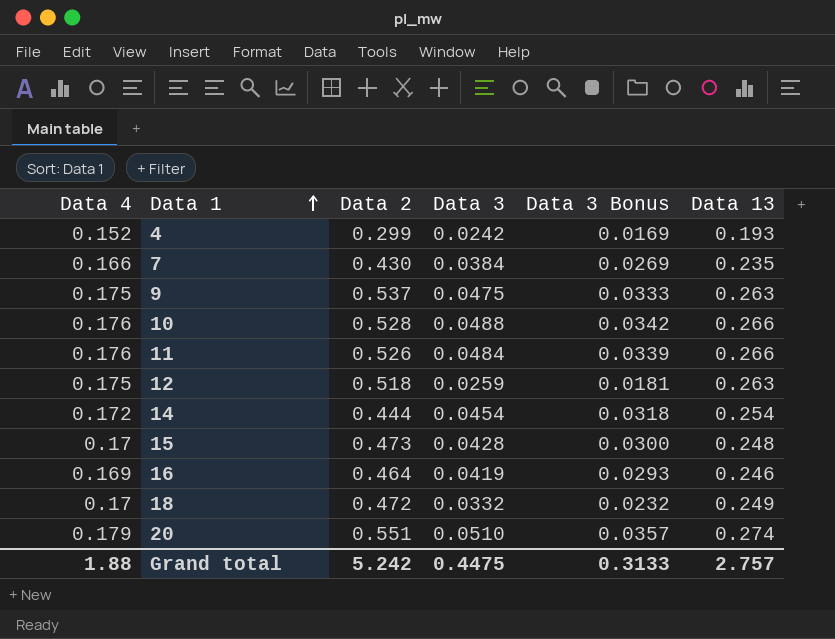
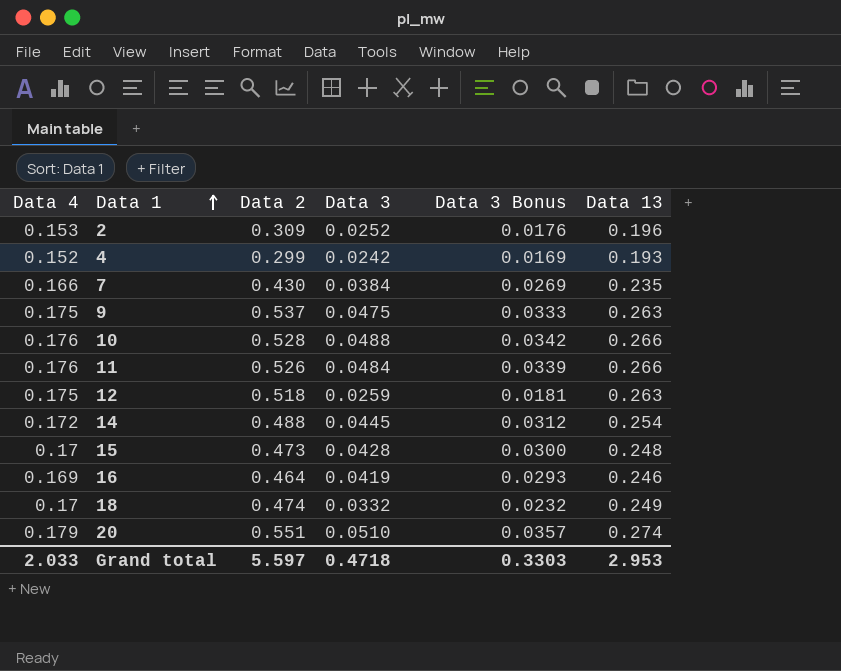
row 2: none -> 0.153 | 0.309 | 0.0252 | 0.0176 | 0.196
14 | Data 2: 0.444 -> 0.488
14 | Data 3: 0.0454 -> 0.0445
14 | Data 3 Bonus: 0.0318 -> 0.0312
18 | Data 2: 0.472 -> 0.474
Grand total | Data 4: 1.88 -> 2.033
Grand total | Data 2: 5.242 -> 5.597
Grand total | Data 3: 0.4475 -> 0.4718
Grand total | Data 3 Bonus: 0.3133 -> 0.3303
Grand total | Data 13: 2.757 -> 2.953

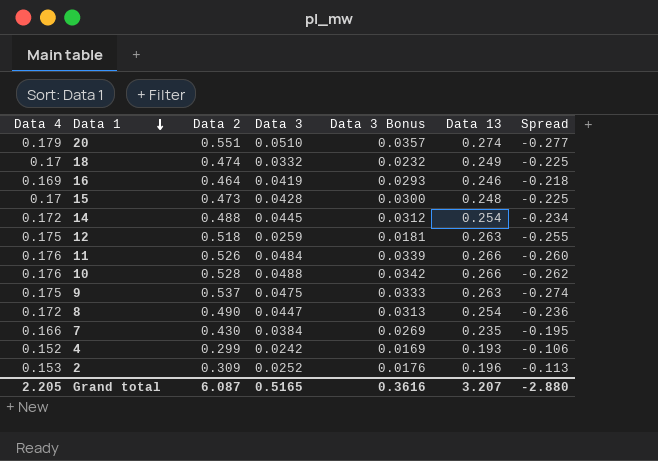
row order: Data 1 ascending -> Data 1 descending
column Spread | formula: none -> [Data 13] - [Data 2]
row 8: none -> 0.172 | 0.490 | 0.0447 | 0.0313 | 0.254 | -0.236
Grand total | Data 4: 2.033 -> 2.205
Grand total | Data 2: 5.597 -> 6.087
Grand total | Data 3: 0.4718 -> 0.5165
Grand total | Data 3 Bonus: 0.3303 -> 0.3616
Grand total | Data 13: 2.953 -> 3.207

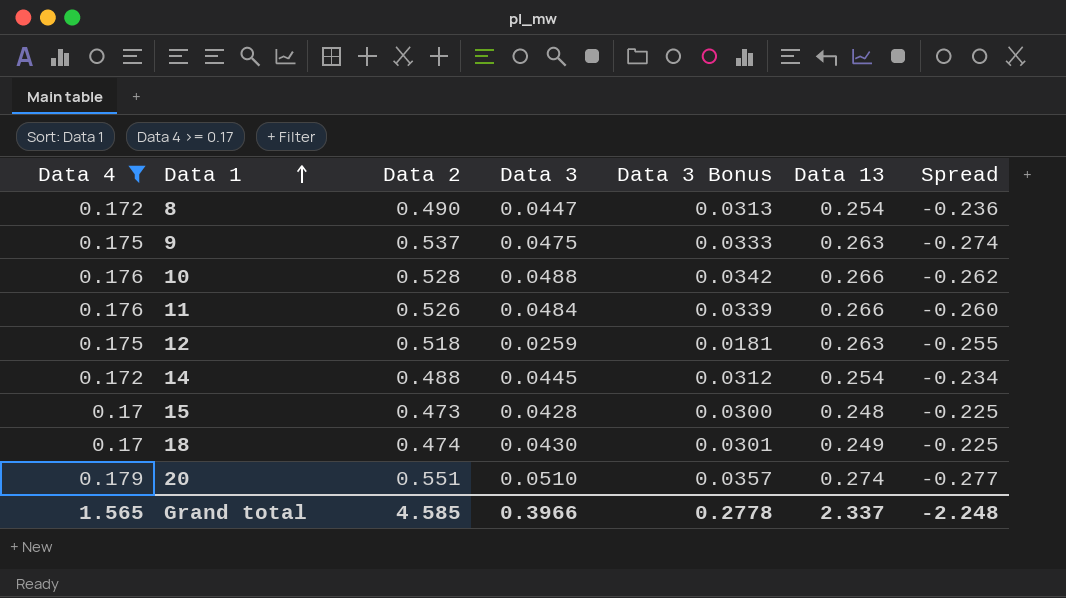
filter: none -> Data 4 >= 0.17
row order: Data 1 descending -> Data 1 ascending
18 | Data 3: 0.0332 -> 0.0430
18 | Data 3 Bonus: 0.0232 -> 0.0301
Grand total | Data 4: 2.205 -> 1.565
Grand total | Data 2: 6.087 -> 4.585
Grand total | Data 3: 0.5165 -> 0.3966
Grand total | Data 3 Bonus: 0.3616 -> 0.2778
Grand total | Data 13: 3.207 -> 2.337
Grand total | Spread: -2.880 -> -2.248

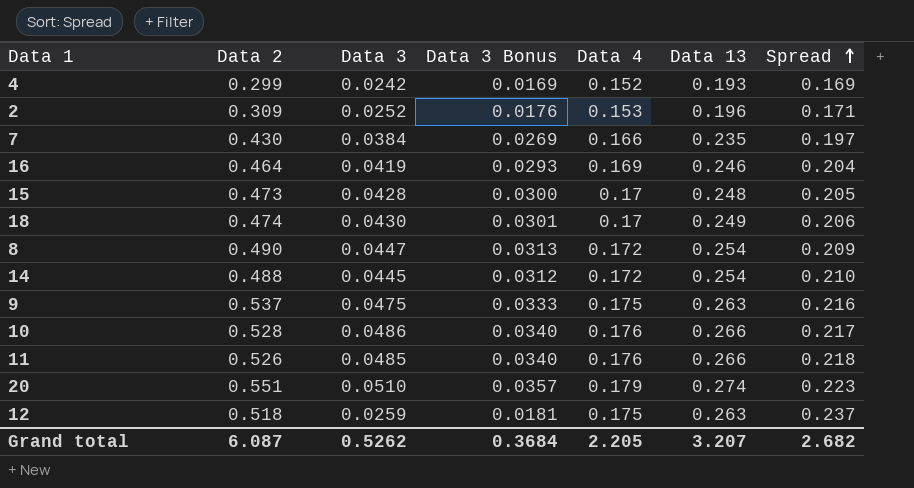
filter: Data 4 >= 0.17 -> none
row order: Data 1 ascending -> Spread ascending
column Data 4 | position: 1 -> 5
column Spread | formula: [Data 13] - [Data 2] -> [Data 13] - [Data 3]
10 | Data 3: 0.0488 -> 0.0486
10 | Data 3 Bonus: 0.0342 -> 0.0340
11 | Data 3: 0.0484 -> 0.0485
11 | Data 3 Bonus: 0.0339 -> 0.0340
Grand total | Data 2: 4.585 -> 6.087
Grand total | Data 3: 0.3966 -> 0.5262
Grand total | Data 3 Bonus: 0.2778 -> 0.3684
Grand total | Data 4: 1.565 -> 2.205
Grand total | Data 13: 2.337 -> 3.207
Grand total | Spread: -2.248 -> 2.682

